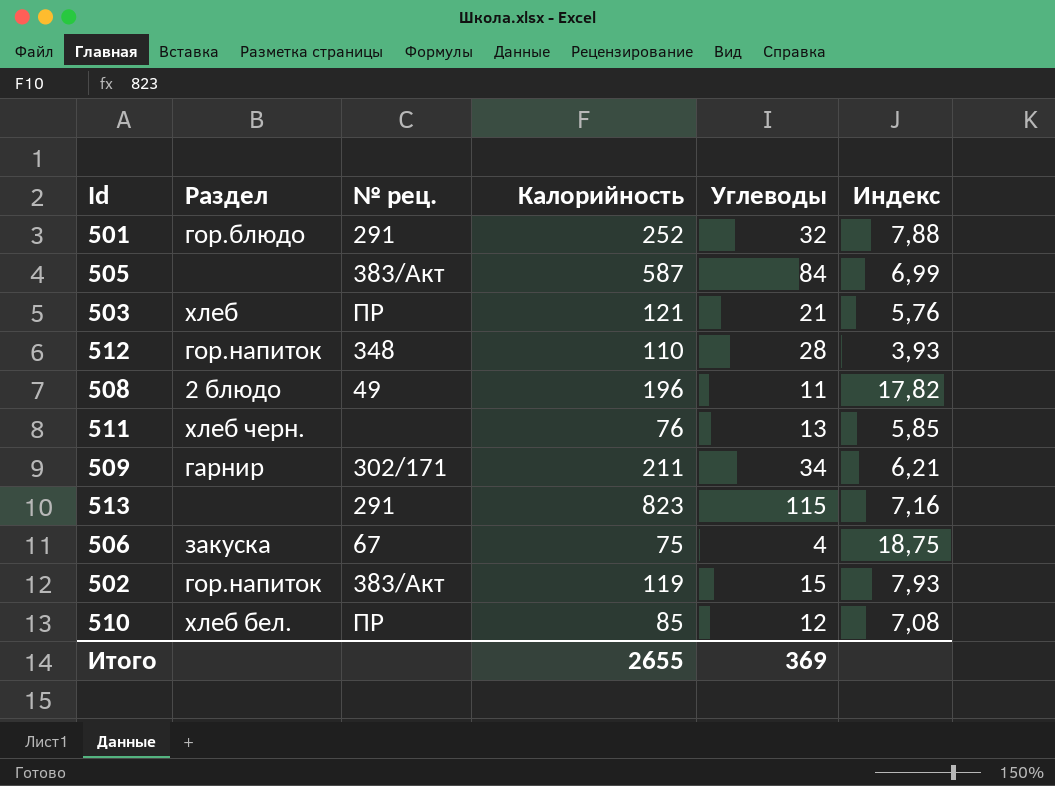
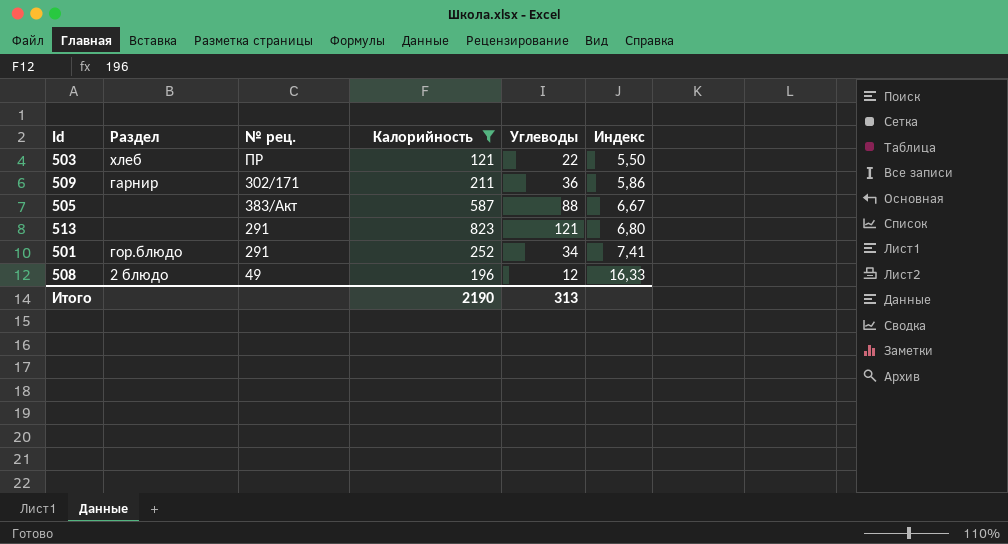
filter: none -> Калорийность >= 121
row order: none -> Индекс ascending
503 | Углеводы: 21 -> 22
503 | Индекс: 5,76 -> 5,50
509 | Углеводы: 34 -> 36
509 | Индекс: 6,21 -> 5,86
505 | Углеводы: 84 -> 88
505 | Индекс: 6,99 -> 6,67
513 | Углеводы: 115 -> 121
513 | Индекс: 7,16 -> 6,80
501 | Углеводы: 32 -> 34
501 | Индекс: 7,88 -> 7,41
508 | Углеводы: 11 -> 12
508 | Индекс: 17,82 -> 16,33
Итого | Калорийность: 2655 -> 2190
Итого | Углеводы: 369 -> 313

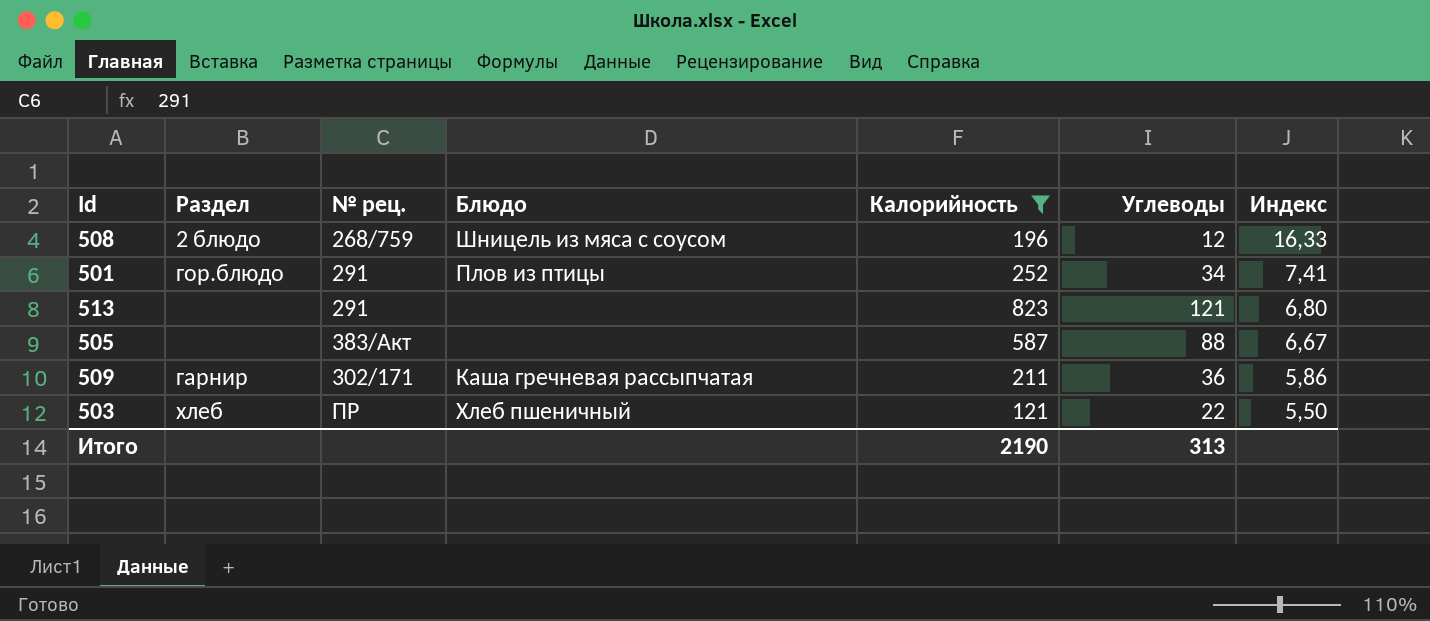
row order: Индекс ascending -> Индекс descending
column Блюдо | position: none -> 4
508 | № рец.: 49 -> 268/759

